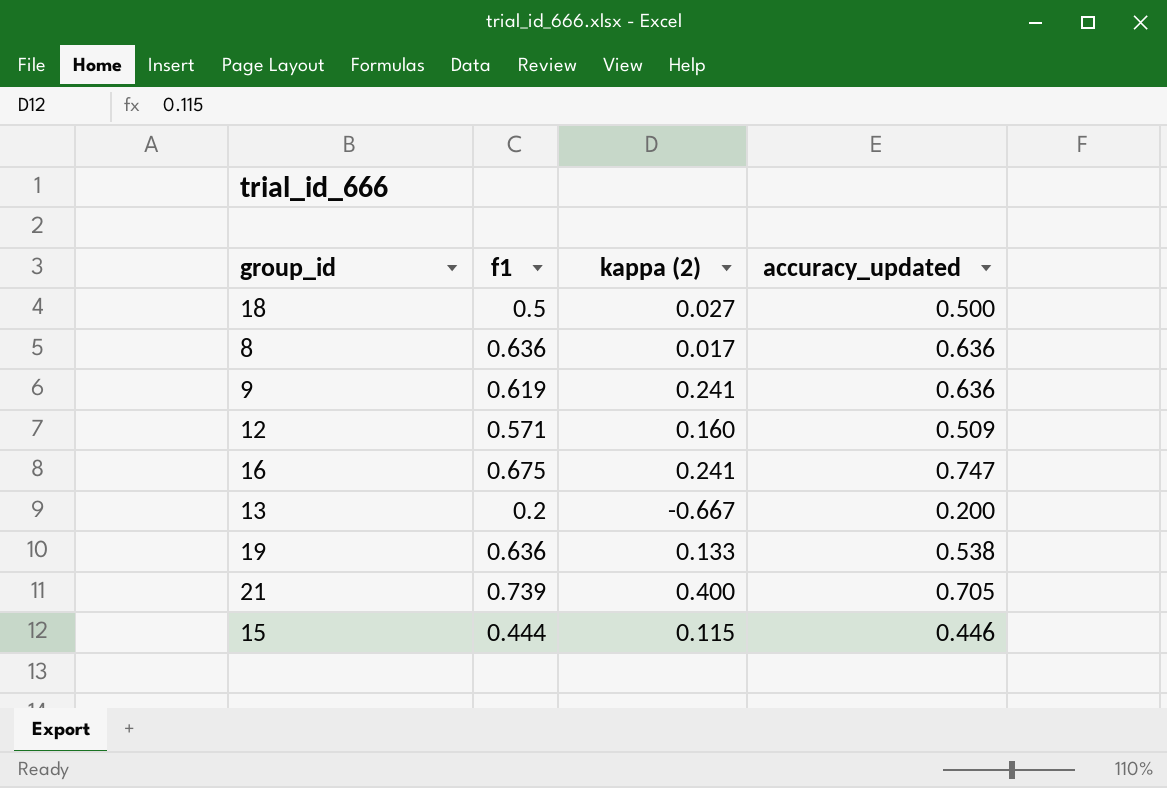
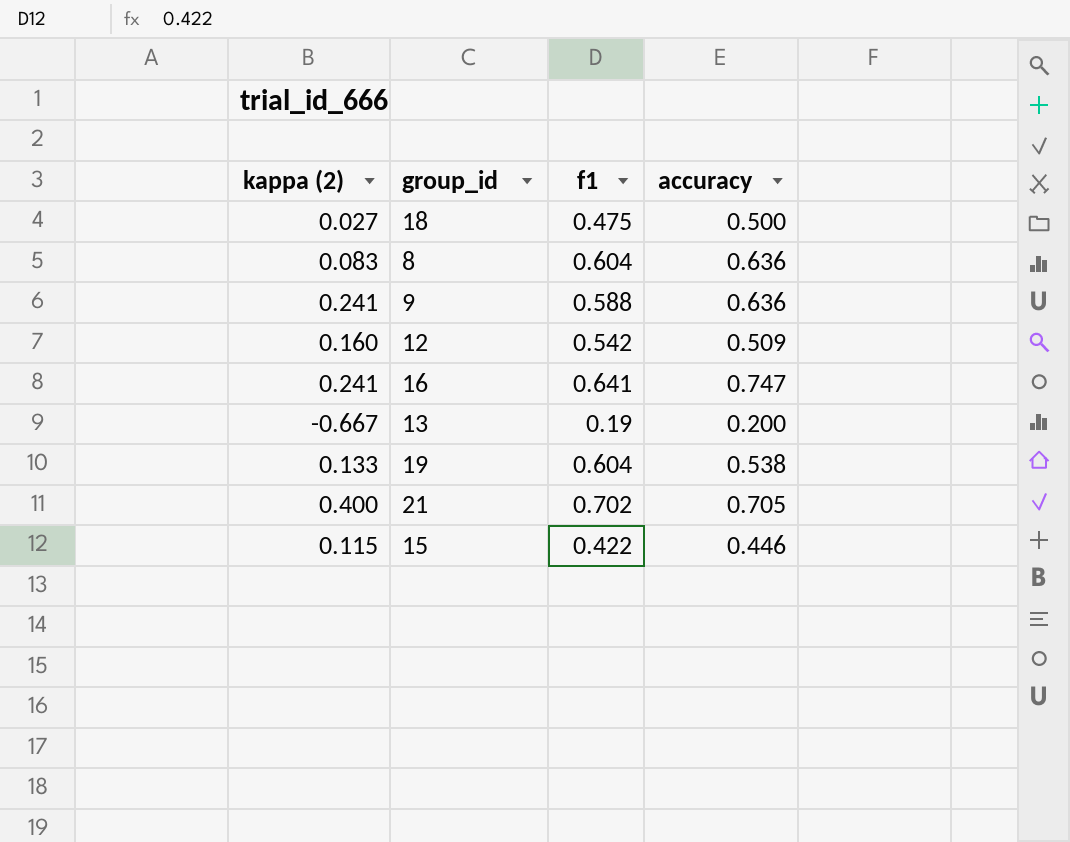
column kappa (2) | position: 3 -> 1
column name: accuracy_updated -> accuracy
18 | f1: 0.5 -> 0.475
8 | kappa (2): 0.017 -> 0.083
8 | f1: 0.636 -> 0.604
9 | f1: 0.619 -> 0.588
12 | f1: 0.571 -> 0.542
16 | f1: 0.675 -> 0.641
13 | f1: 0.2 -> 0.19
19 | f1: 0.636 -> 0.604
21 | f1: 0.739 -> 0.702
15 | f1: 0.444 -> 0.422

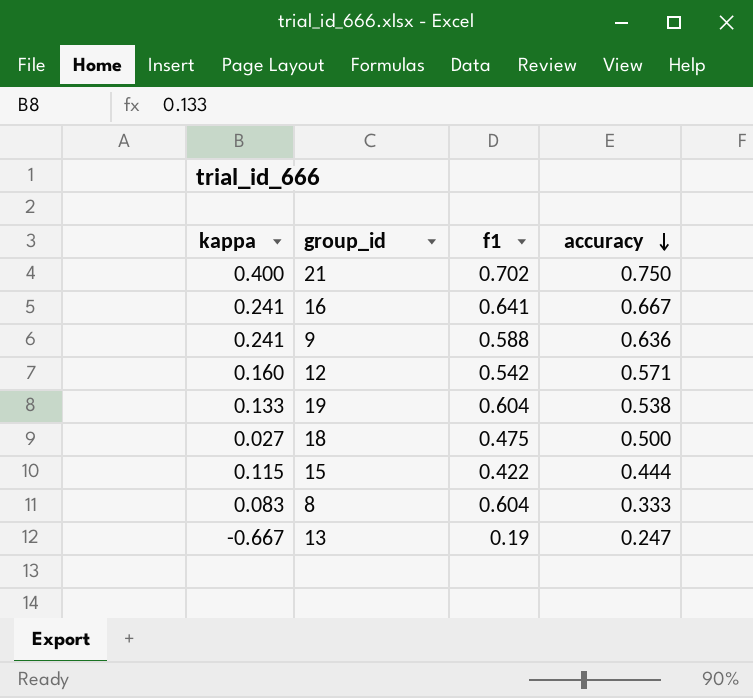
row order: none -> accuracy descending
column name: kappa (2) -> kappa
21 | accuracy: 0.705 -> 0.750
16 | accuracy: 0.747 -> 0.667
12 | accuracy: 0.509 -> 0.571
15 | accuracy: 0.446 -> 0.444
8 | accuracy: 0.636 -> 0.333
13 | accuracy: 0.200 -> 0.247

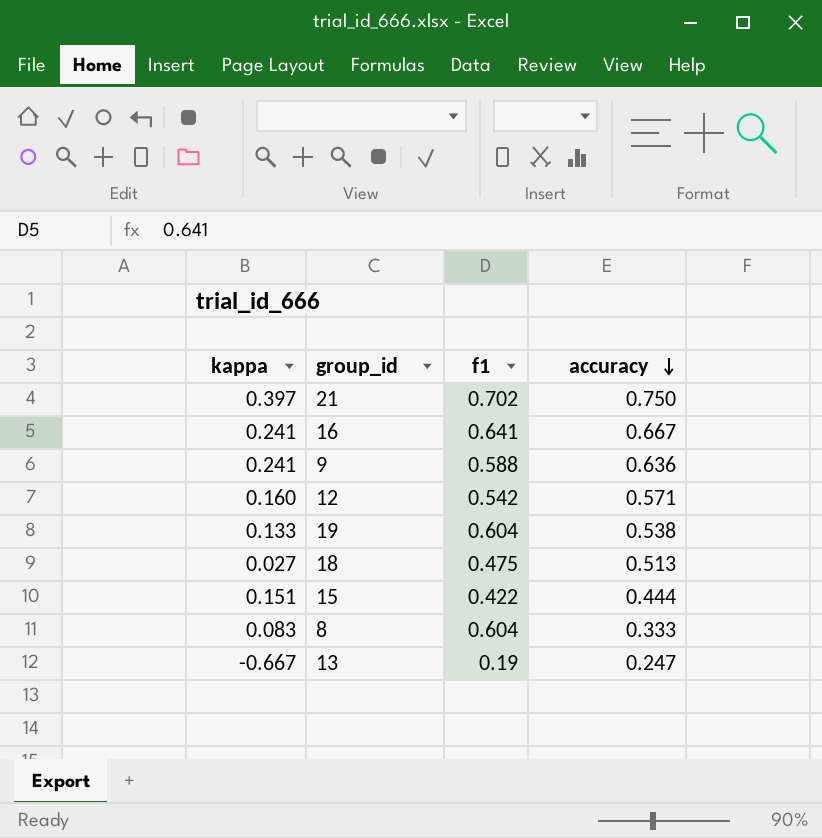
21 | kappa: 0.400 -> 0.397
18 | accuracy: 0.500 -> 0.513
15 | kappa: 0.115 -> 0.151

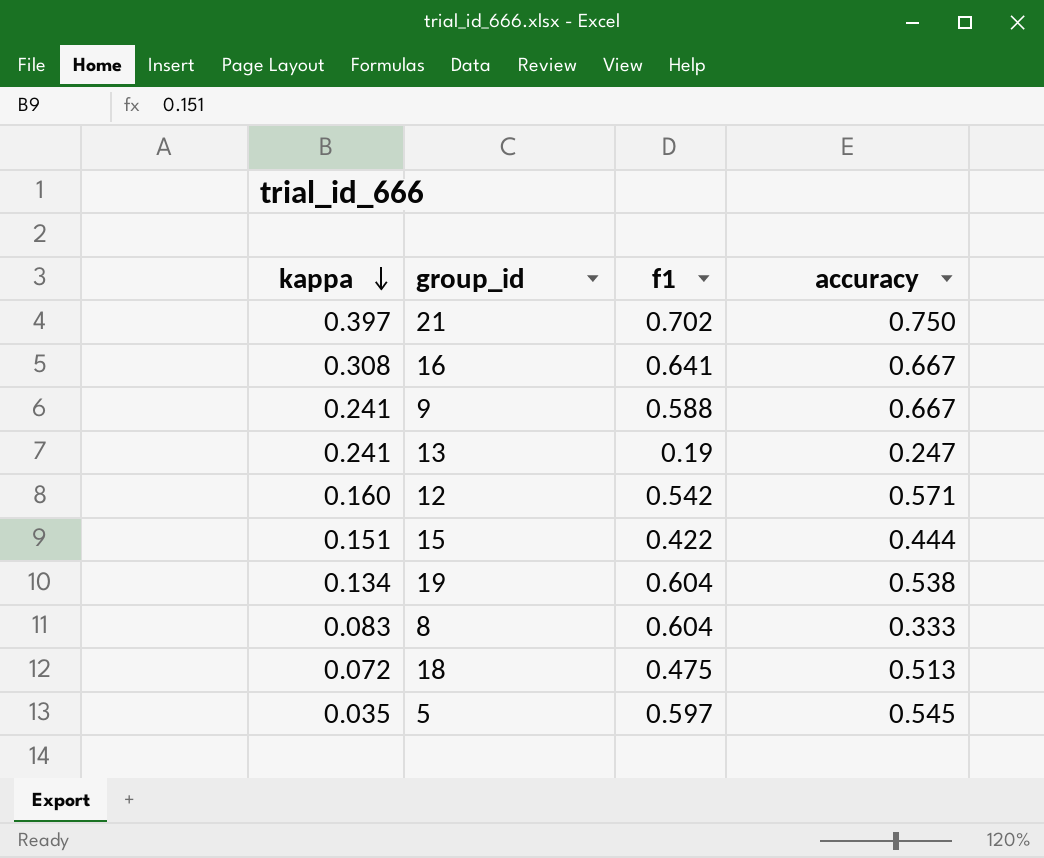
row order: accuracy descending -> kappa descending
16 | kappa: 0.241 -> 0.308
9 | accuracy: 0.636 -> 0.667
13 | kappa: -0.667 -> 0.241
19 | kappa: 0.133 -> 0.134
18 | kappa: 0.027 -> 0.072
row 5: none -> 0.035 | 0.597 | 0.545

